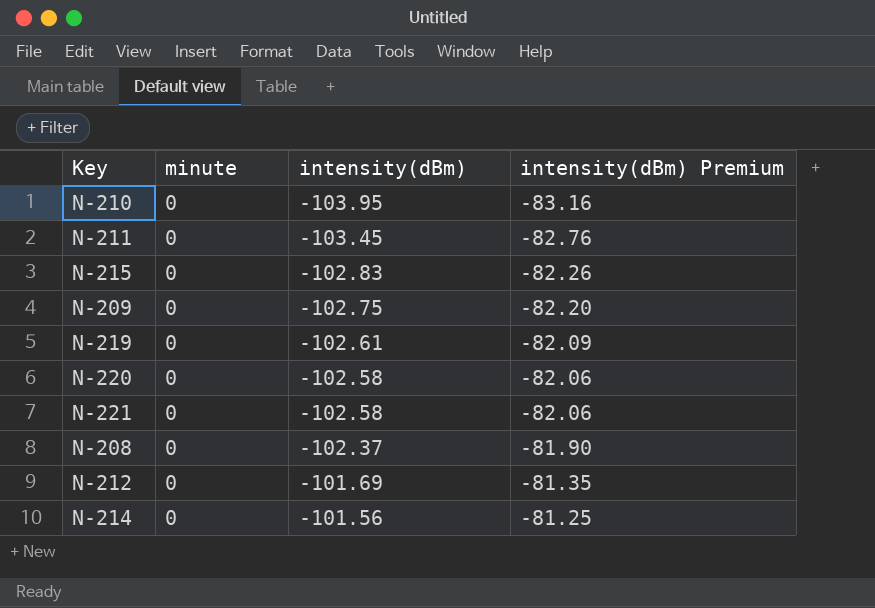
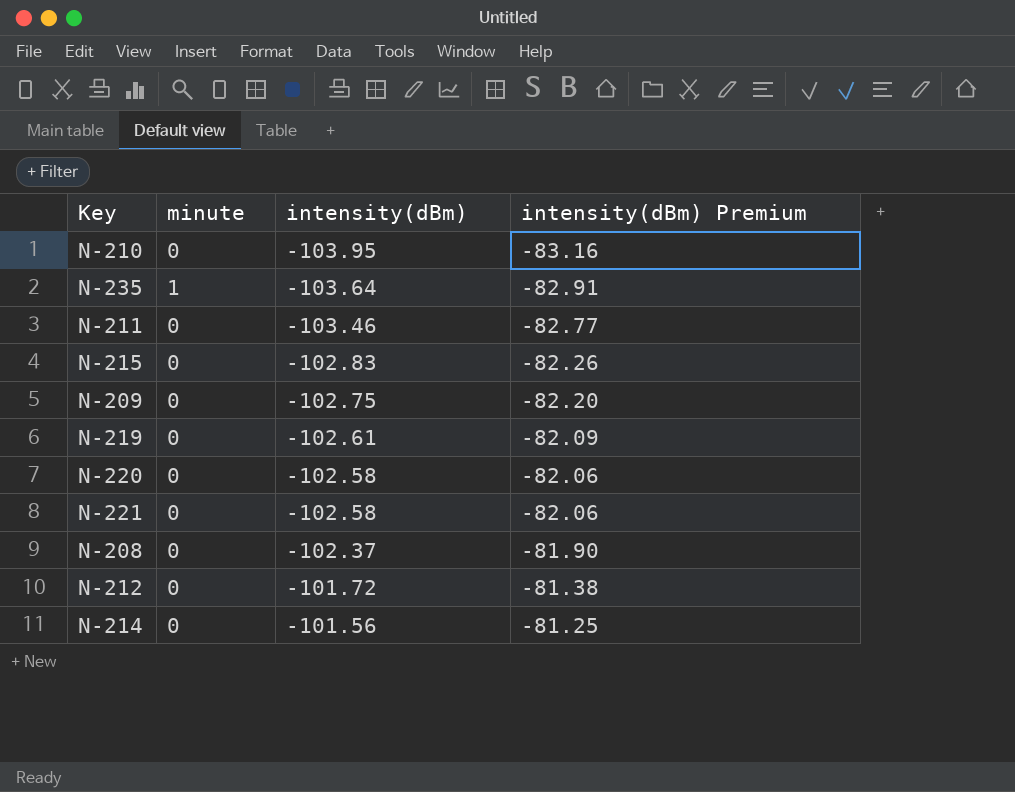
row N-235: none -> 1 | -103.64 | -82.91
N-211 | intensity(dBm): -103.45 -> -103.46
N-211 | intensity(dBm) Premium: -82.76 -> -82.77
N-212 | intensity(dBm): -101.69 -> -101.72
N-212 | intensity(dBm) Premium: -81.35 -> -81.38

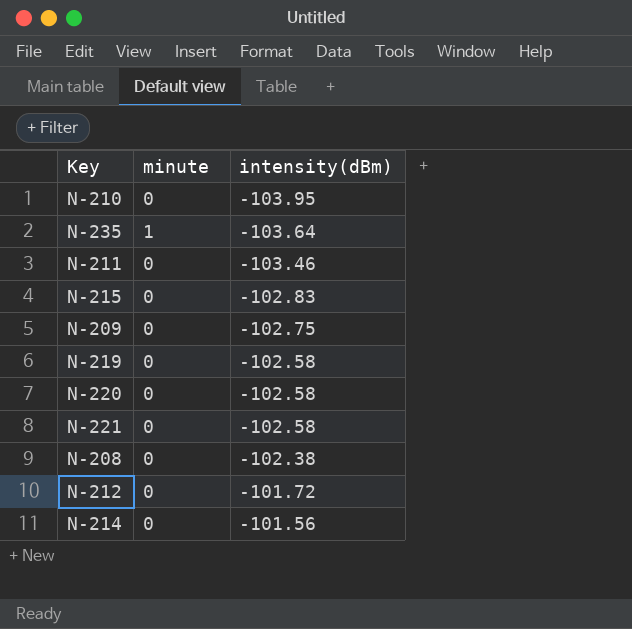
column intensity(dBm) Premium | formula: [intensity(dBm)] * 0.8 -> none
N-219 | intensity(dBm): -102.61 -> -102.58
N-208 | intensity(dBm): -102.37 -> -102.38

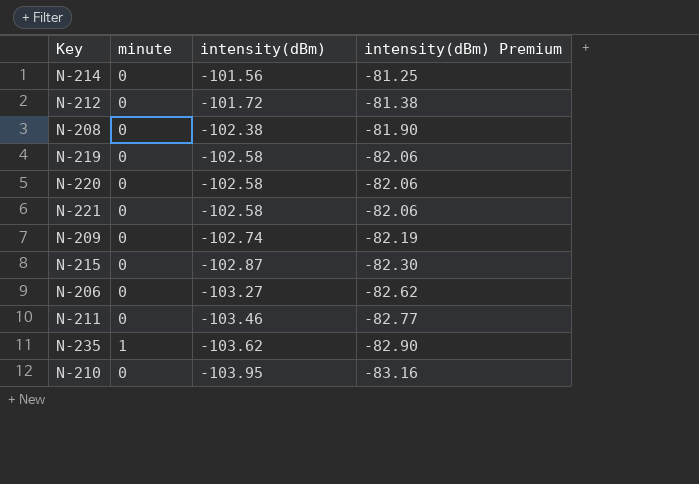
row order: intensity(dBm) ascending -> intensity(dBm) descending
column intensity(dBm) Premium | formula: none -> [intensity(dBm)] * 0.8
N-209 | intensity(dBm): -102.75 -> -102.74
N-215 | intensity(dBm): -102.83 -> -102.87
row N-206: none -> 0 | -103.27 | -82.62
N-235 | intensity(dBm): -103.64 -> -103.62

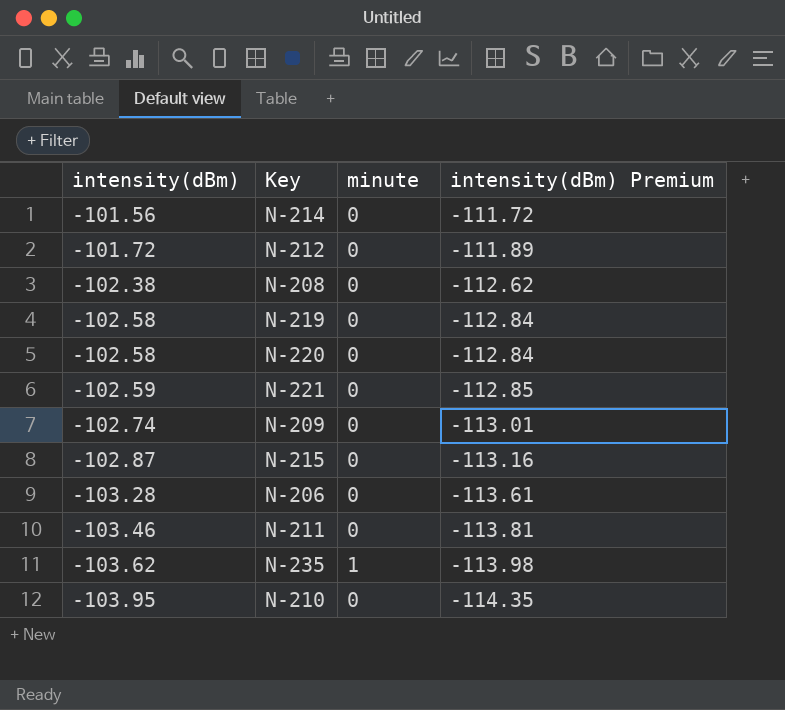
column intensity(dBm) | position: 3 -> 1
column intensity(dBm) Premium | formula: [intensity(dBm)] * 0.8 -> [intensity(dBm)] * 1.1
N-221 | intensity(dBm): -102.58 -> -102.59
N-206 | intensity(dBm): -103.27 -> -103.28

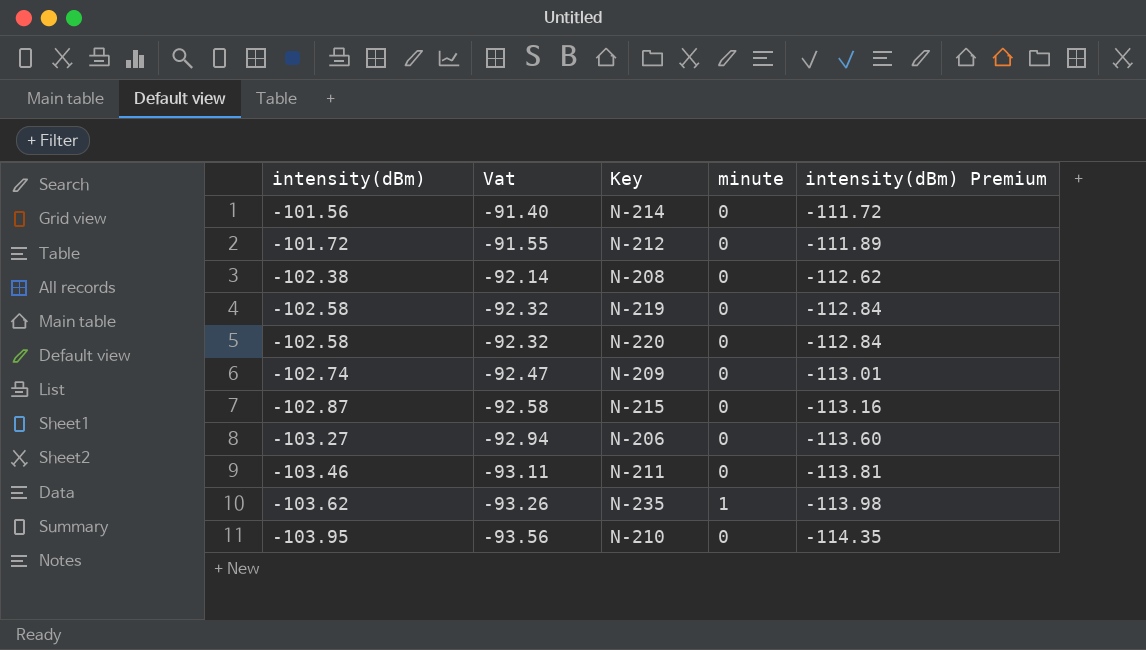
column Vat | formula: none -> [intensity(dBm)] * 0.9
row N-221: -102.59 | 0 | -112.85 -> none
N-206 | intensity(dBm): -103.28 -> -103.27
N-206 | intensity(dBm) Premium: -113.61 -> -113.60

